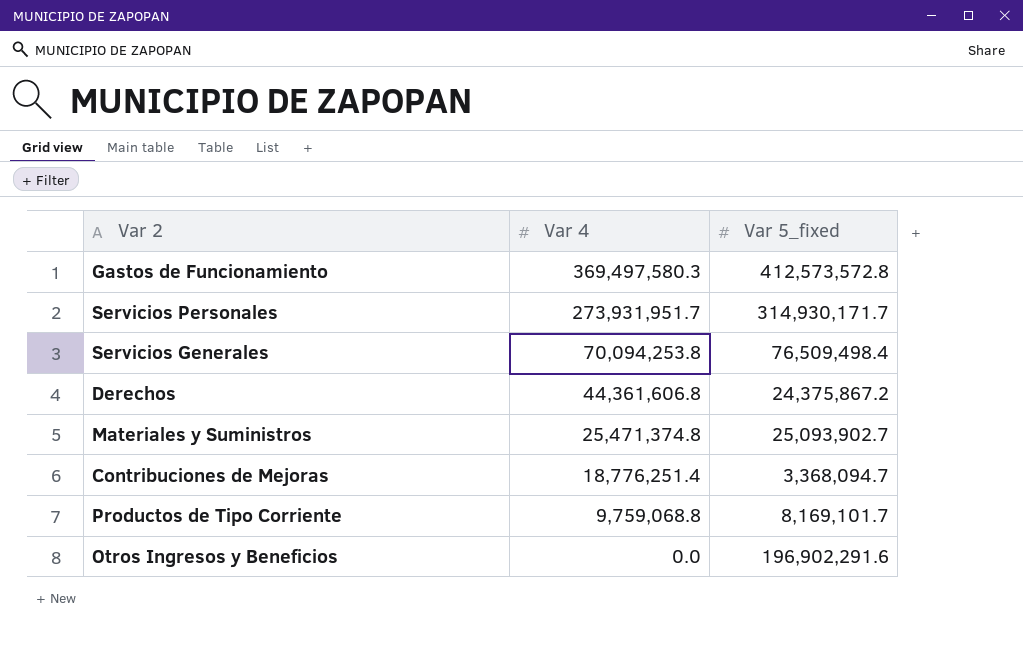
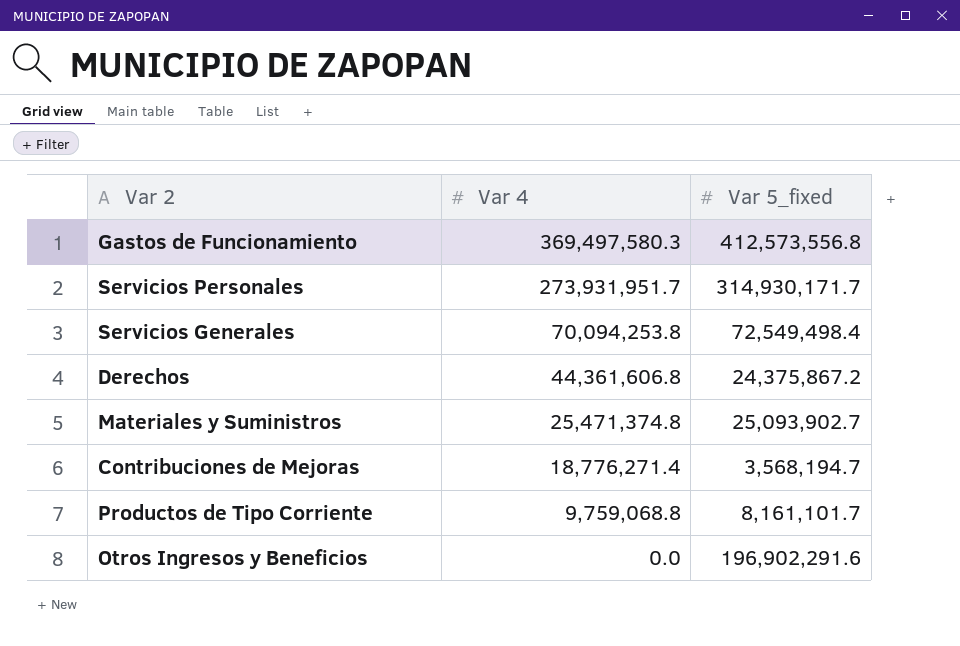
Gastos de Funcionamiento | Var 5_fixed: 412,573,572.8 -> 412,573,556.8
Servicios Generales | Var 5_fixed: 76,509,498.4 -> 72,549,498.4
Contribuciones de Mejoras | Var 4: 18,776,251.4 -> 18,776,271.4
Contribuciones de Mejoras | Var 5_fixed: 3,368,094.7 -> 3,568,194.7
Productos de Tipo Corriente | Var 5_fixed: 8,169,101.7 -> 8,161,101.7

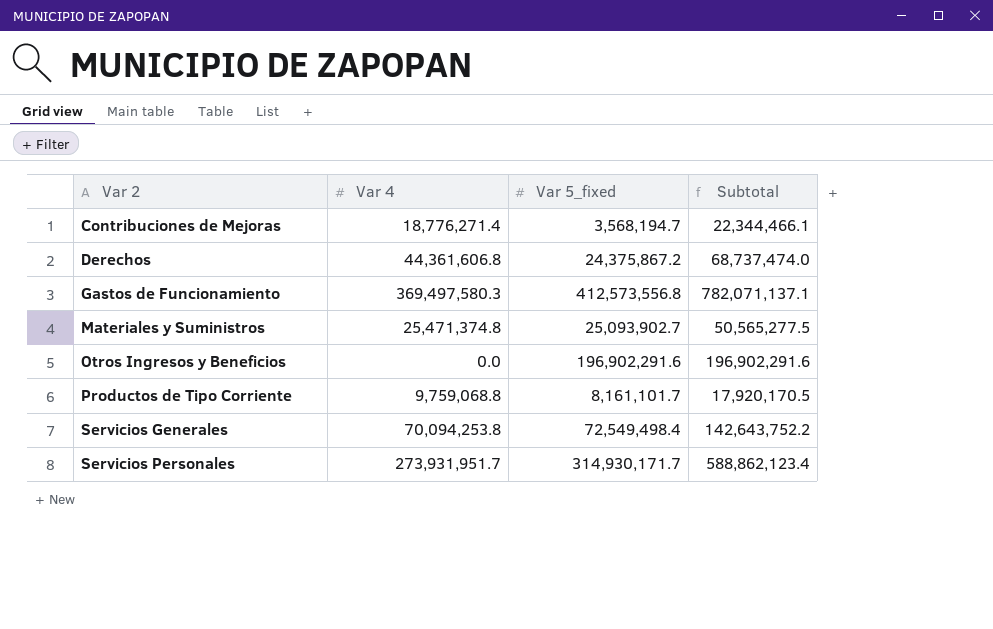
row order: Var 4 descending -> Var 2 ascending
column Subtotal | formula: none -> [Var 4] + [Var 5_fixed]

